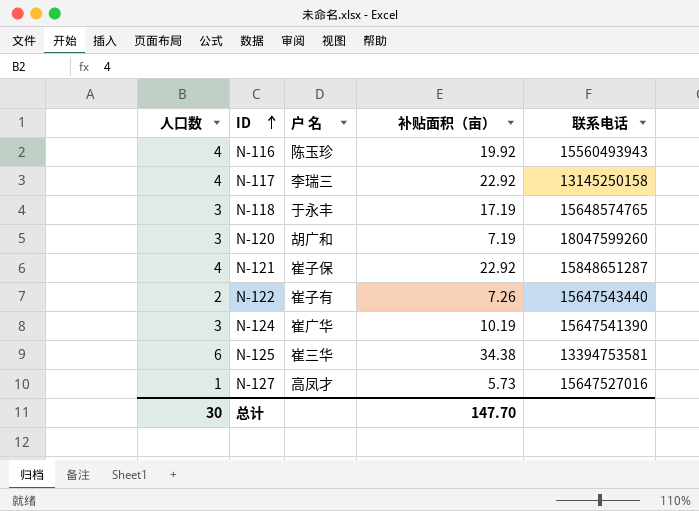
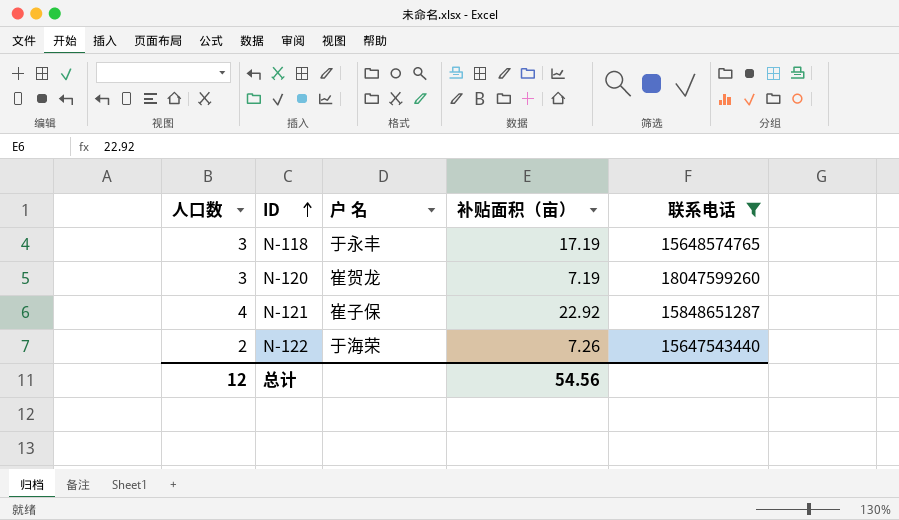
filter: none -> 联系电话 >= 15647543440
N-120 | 户 名: 胡广和 -> 崔贺龙
N-122 | 户 名: 崔子有 -> 于海荣
总计 | 人口数: 30 -> 12
总计 | 补贴面积（亩）: 147.70 -> 54.56

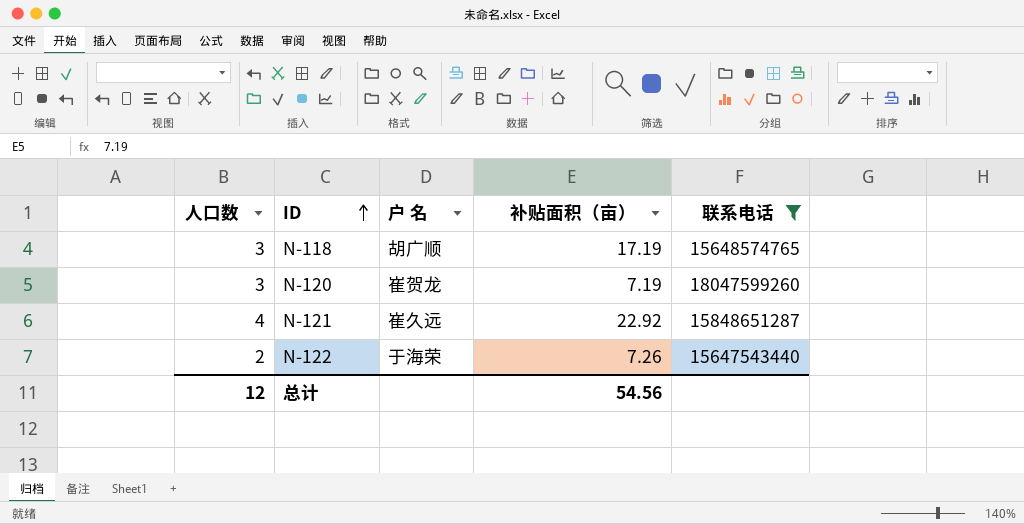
N-118 | 户 名: 于永丰 -> 胡广顺
N-121 | 户 名: 崔子保 -> 崔久远

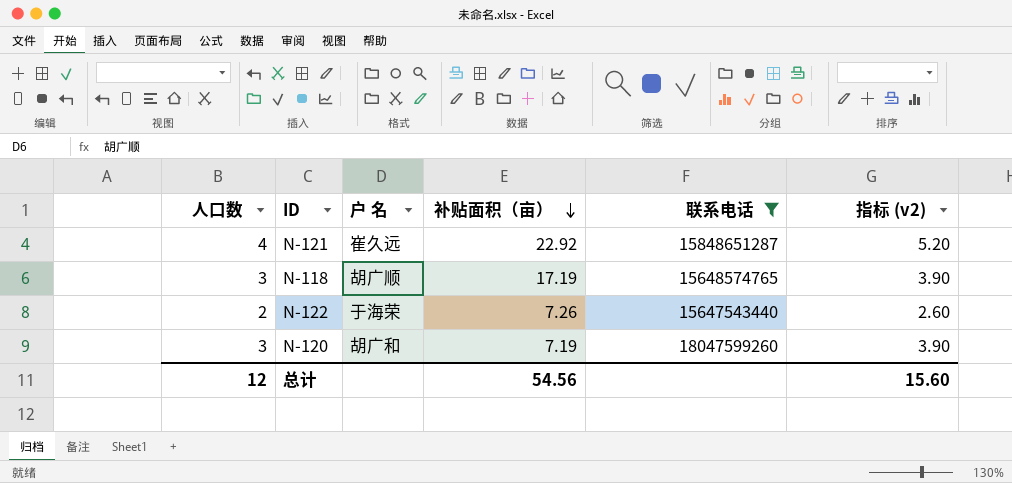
row order: ID ascending -> 补贴面积（亩） descending
column 指标 (v2) | formula: none -> [人口数] * 1.3
N-120 | 户 名: 崔贺龙 -> 胡广和

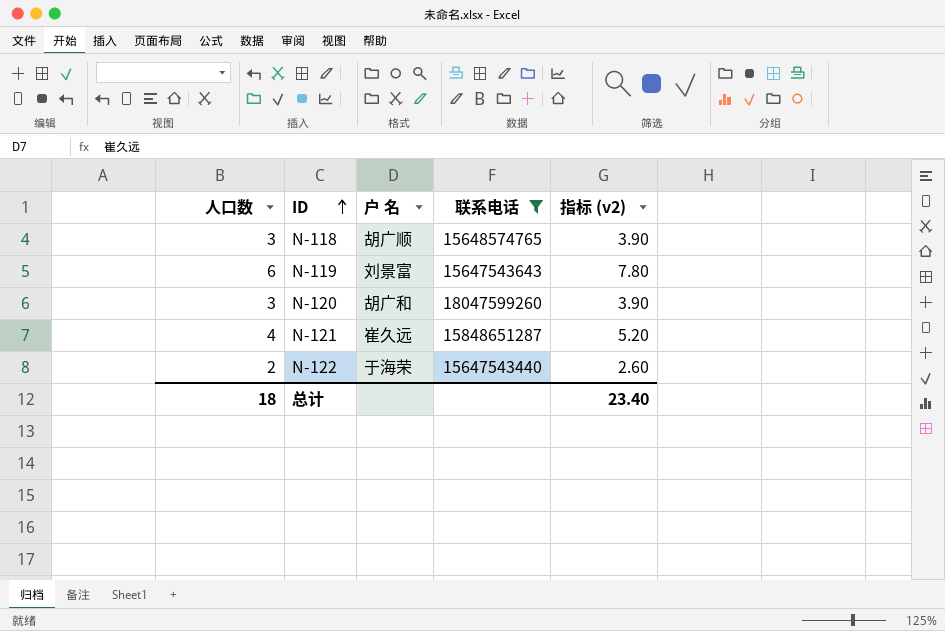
row order: 补贴面积（亩） descending -> ID ascending
column 补贴面积（亩） | position: 4 -> none
row N-119: none -> 6 | 刘景富 | 15647543643 | 7.80
总计 | 人口数: 12 -> 18
总计 | 指标 (v2): 15.60 -> 23.40

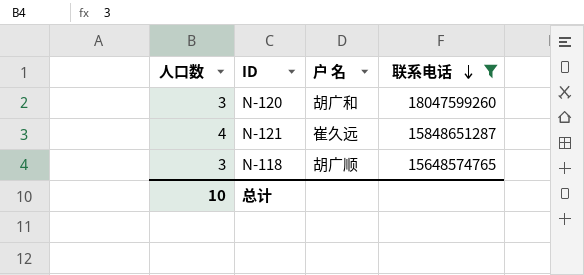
row order: ID ascending -> 联系电话 descending
column 指标 (v2) | formula: [人口数] * 1.3 -> none
row N-119: 6 | 刘景富 | 15647543643 | 7.80 -> none
row N-122: 2 | 于海荣 | 15647543440 | 2.60 -> none
总计 | 人口数: 18 -> 10

